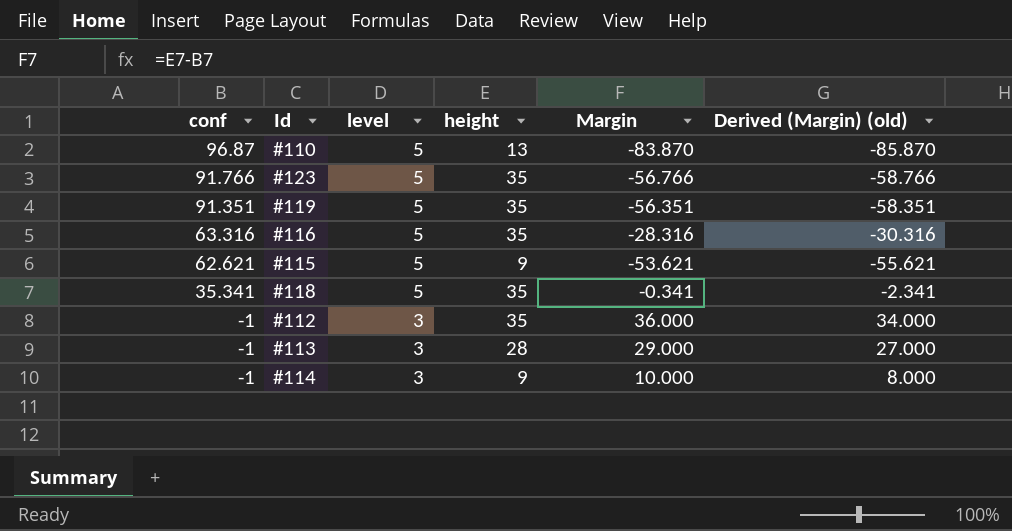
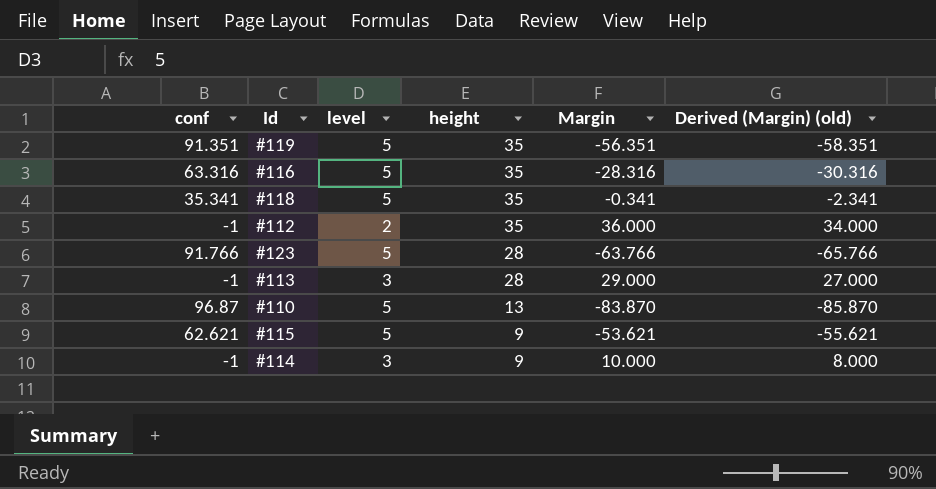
row order: conf descending -> height descending
#112 | level: 3 -> 2
#123 | height: 35 -> 28
#123 | Margin: -56.766 -> -63.766
#123 | Derived (Margin) (old): -58.766 -> -65.766

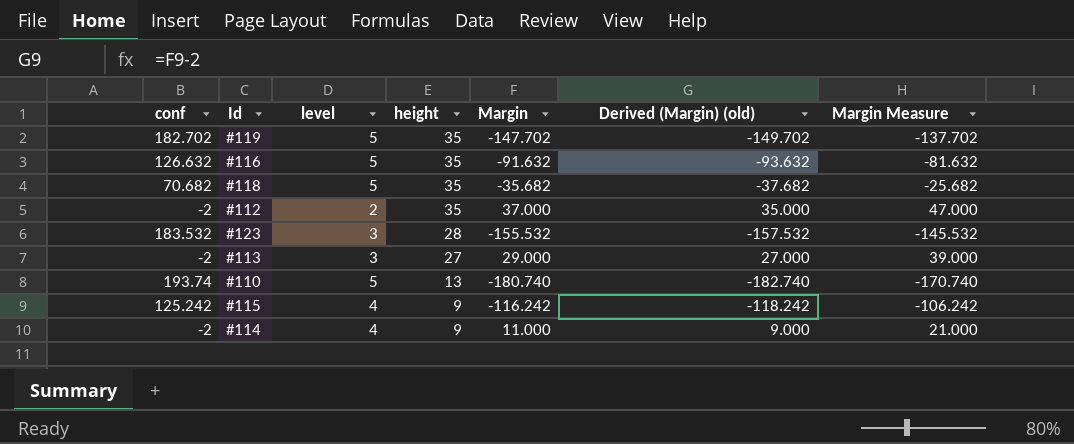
column Margin Measure | formula: none -> [Margin] + 10
#119 | conf: 91.351 -> 182.702
#119 | Margin: -56.351 -> -147.702
#119 | Derived (Margin) (old): -58.351 -> -149.702
#116 | conf: 63.316 -> 126.632
#116 | Margin: -28.316 -> -91.632
#116 | Derived (Margin) (old): -30.316 -> -93.632
#118 | conf: 35.341 -> 70.682
#118 | Margin: -0.341 -> -35.682
#118 | Derived (Margin) (old): -2.341 -> -37.682
#112 | conf: -1 -> -2
#112 | Margin: 36.000 -> 37.000
#112 | Derived (Margin) (old): 34.000 -> 35.000
#123 | conf: 91.766 -> 183.532
#123 | level: 5 -> 3
#123 | Margin: -63.766 -> -155.532
#123 | Derived (Margin) (old): -65.766 -> -157.532
#113 | conf: -1 -> -2
#113 | height: 28 -> 27
#110 | conf: 96.87 -> 193.74
#110 | Margin: -83.870 -> -180.740
#110 | Derived (Margin) (old): -85.870 -> -182.740
#115 | conf: 62.621 -> 125.242
#115 | level: 5 -> 4
#115 | Margin: -53.621 -> -116.242
#115 | Derived (Margin) (old): -55.621 -> -118.242
#114 | conf: -1 -> -2
#114 | level: 3 -> 4
#114 | Margin: 10.000 -> 11.000
#114 | Derived (Margin) (old): 8.000 -> 9.000

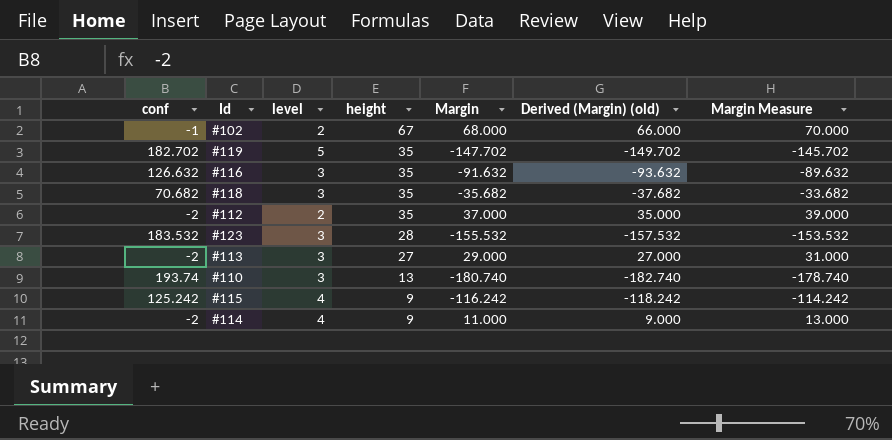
column Margin Measure | formula: [Margin] + 10 -> [Margin] + 2
row #102: none -> -1 | 2 | 67 | 68.000 | 66.000 | 70.000
#116 | level: 5 -> 3
#118 | level: 5 -> 3
#110 | level: 5 -> 3

